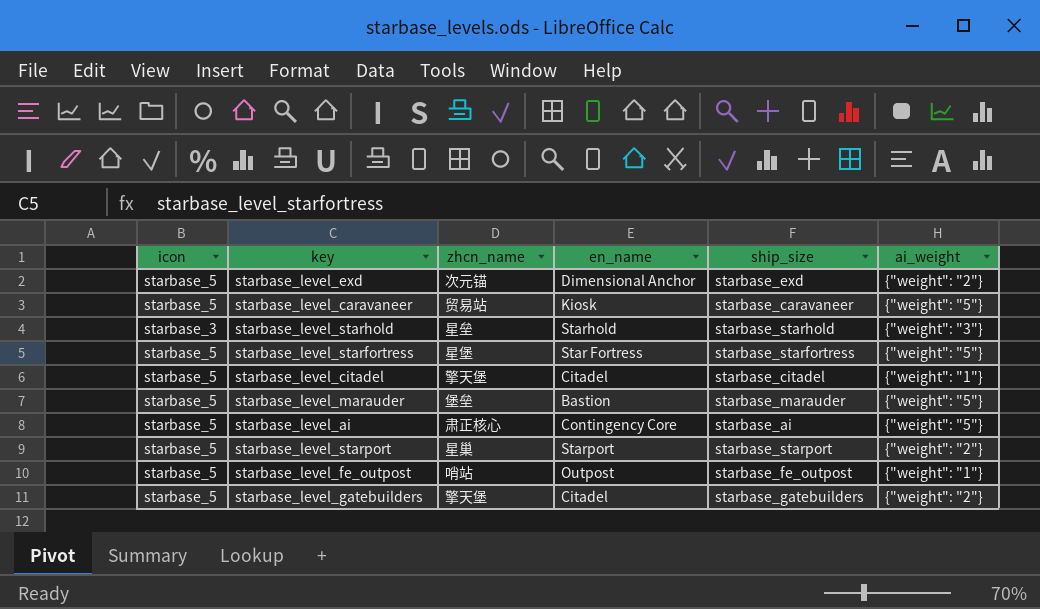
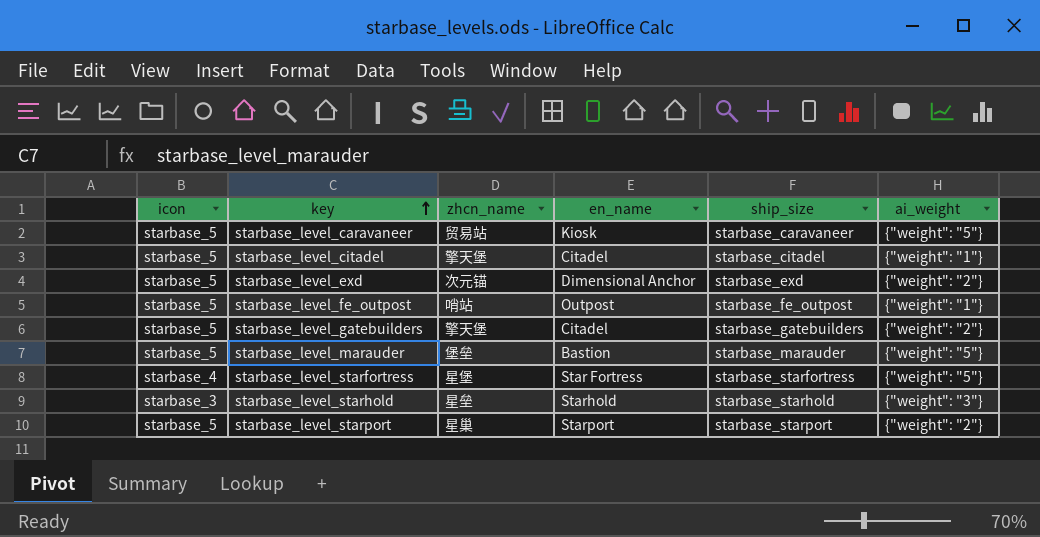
row order: none -> key ascending
row starbase_level_ai: starbase_5 | 肃正核心 | Contingency Core | starbase_ai | {"weight": "5"} -> none
starbase_level_starfortress | icon: starbase_5 -> starbase_4

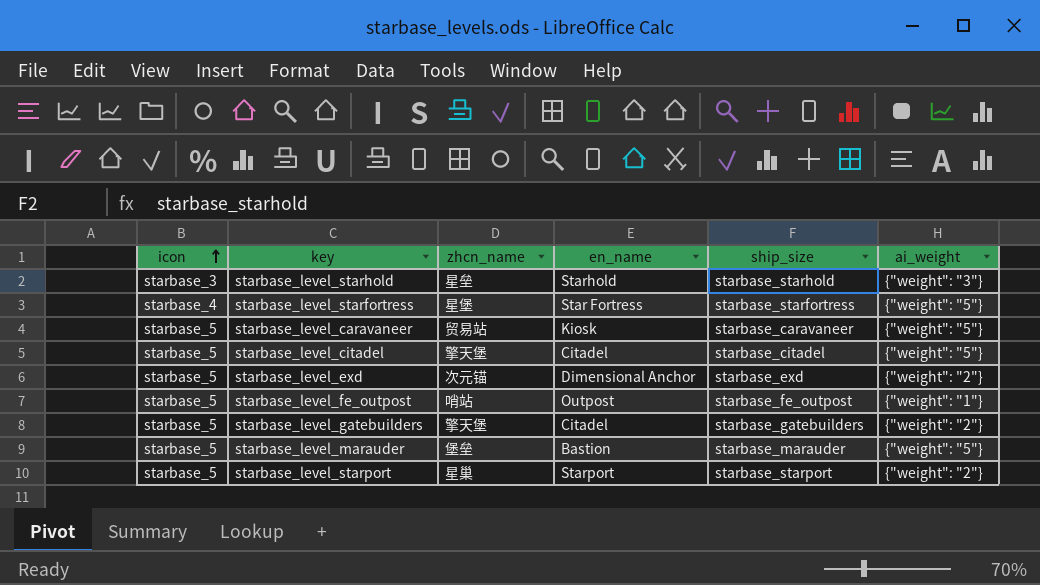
row order: key ascending -> icon ascending
starbase_level_citadel | ai_weight: {"weight": "1"} -> {"weight": "5"}

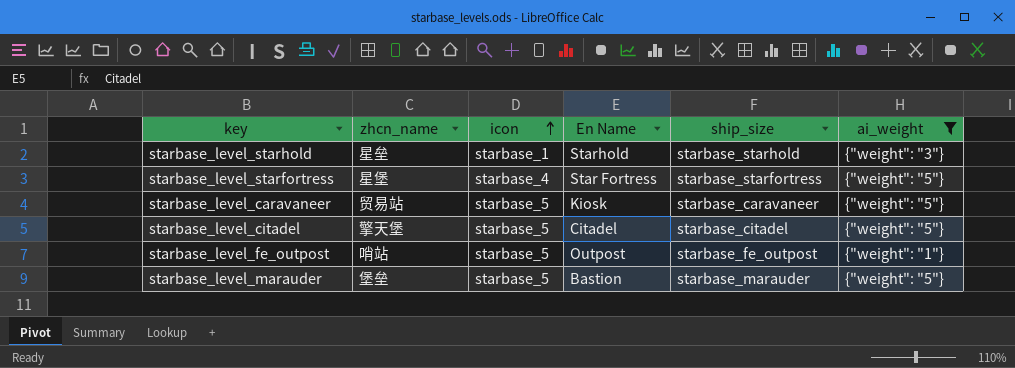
filter: none -> ai_weight != {"weight": "2"}
column icon | position: 1 -> 3
column name: en_name -> En Name
starbase_level_starhold | icon: starbase_3 -> starbase_1

